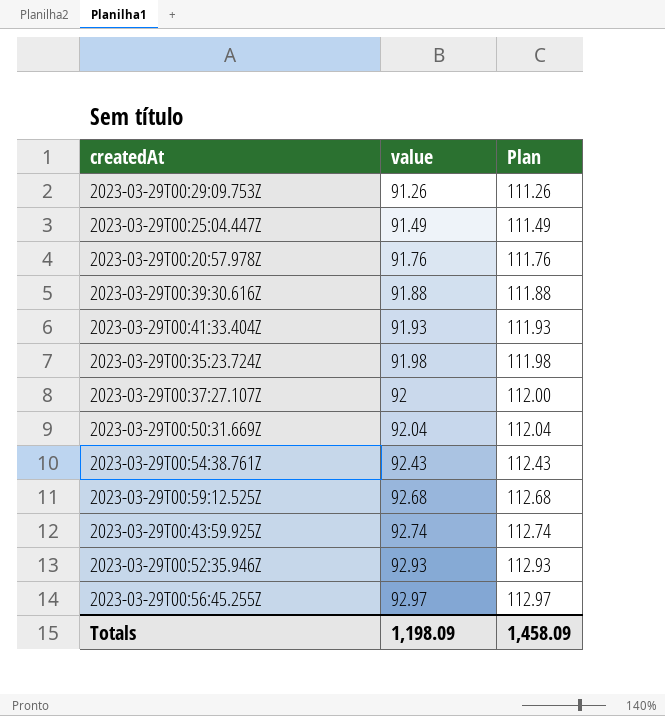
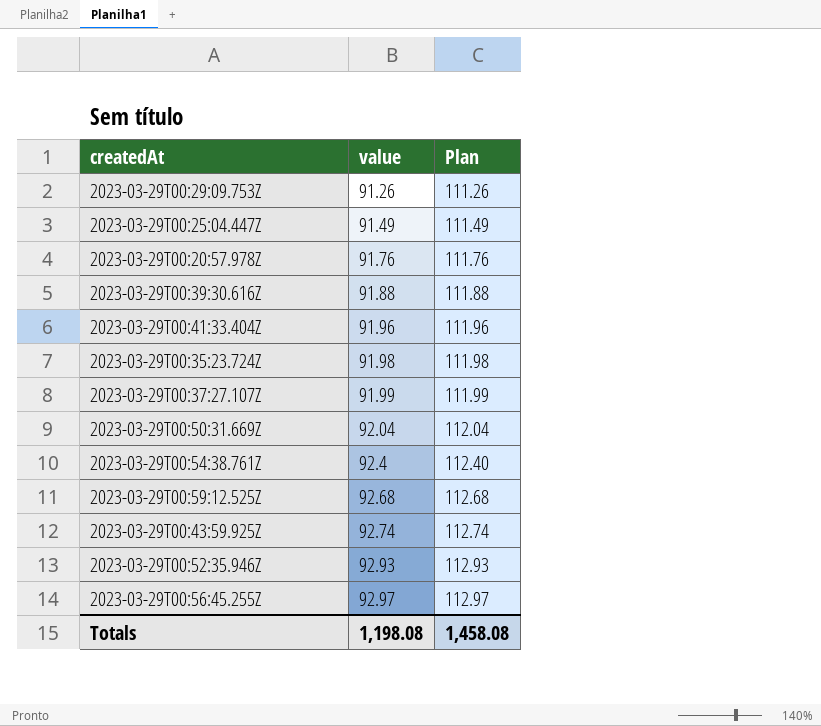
2023-03-29T00:41:33.404Z | value: 91.93 -> 91.96
2023-03-29T00:41:33.404Z | Plan: 111.93 -> 111.96
2023-03-29T00:37:27.107Z | value: 92 -> 91.99
2023-03-29T00:37:27.107Z | Plan: 112.00 -> 111.99
2023-03-29T00:54:38.761Z | value: 92.43 -> 92.4
2023-03-29T00:54:38.761Z | Plan: 112.43 -> 112.40
Totals | value: 1,198.09 -> 1,198.08
Totals | Plan: 1,458.09 -> 1,458.08

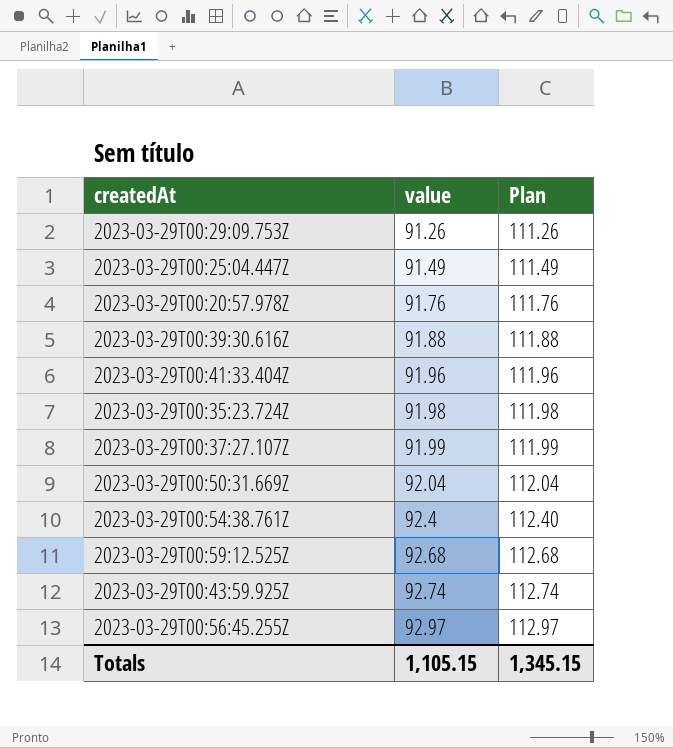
row 2023-03-29T00:52:35.946Z: 92.93 | 112.93 -> none
Totals | value: 1,198.08 -> 1,105.15
Totals | Plan: 1,458.08 -> 1,345.15

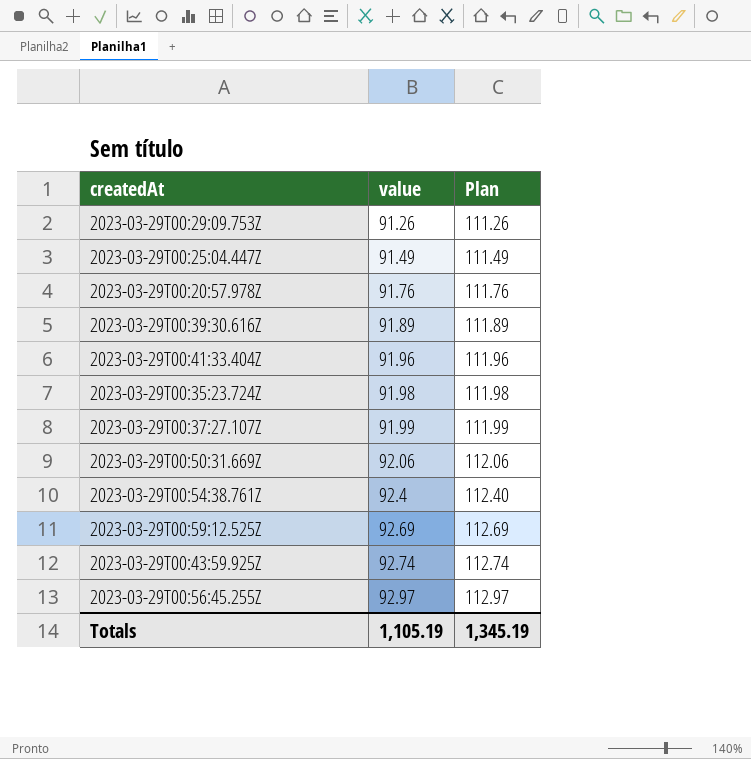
2023-03-29T00:39:30.616Z | value: 91.88 -> 91.89
2023-03-29T00:39:30.616Z | Plan: 111.88 -> 111.89
2023-03-29T00:50:31.669Z | value: 92.04 -> 92.06
2023-03-29T00:50:31.669Z | Plan: 112.04 -> 112.06
2023-03-29T00:59:12.525Z | value: 92.68 -> 92.69
2023-03-29T00:59:12.525Z | Plan: 112.68 -> 112.69
Totals | value: 1,105.15 -> 1,105.19
Totals | Plan: 1,345.15 -> 1,345.19

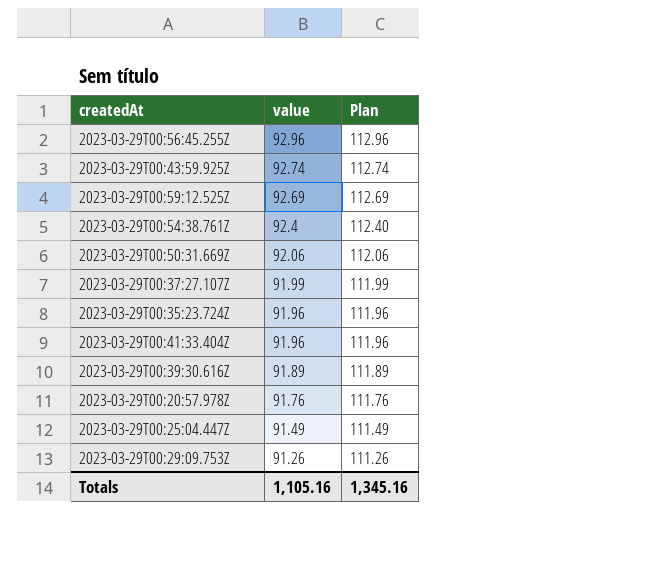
row order: value ascending -> value descending
2023-03-29T00:56:45.255Z | value: 92.97 -> 92.96
2023-03-29T00:56:45.255Z | Plan: 112.97 -> 112.96
2023-03-29T00:35:23.724Z | value: 91.98 -> 91.96
2023-03-29T00:35:23.724Z | Plan: 111.98 -> 111.96
Totals | value: 1,105.19 -> 1,105.16
Totals | Plan: 1,345.19 -> 1,345.16

